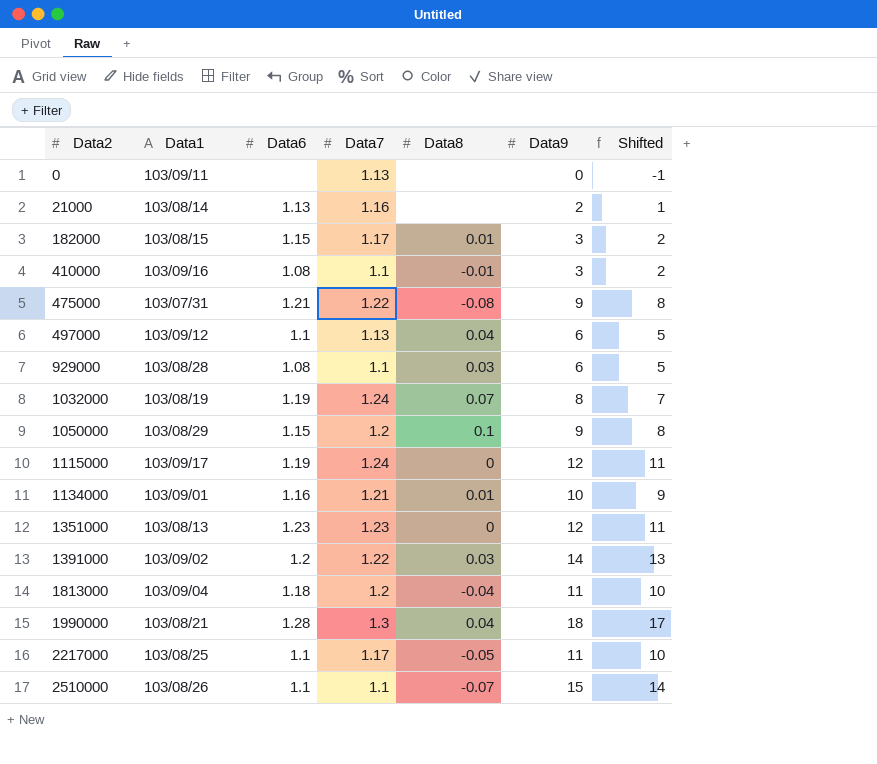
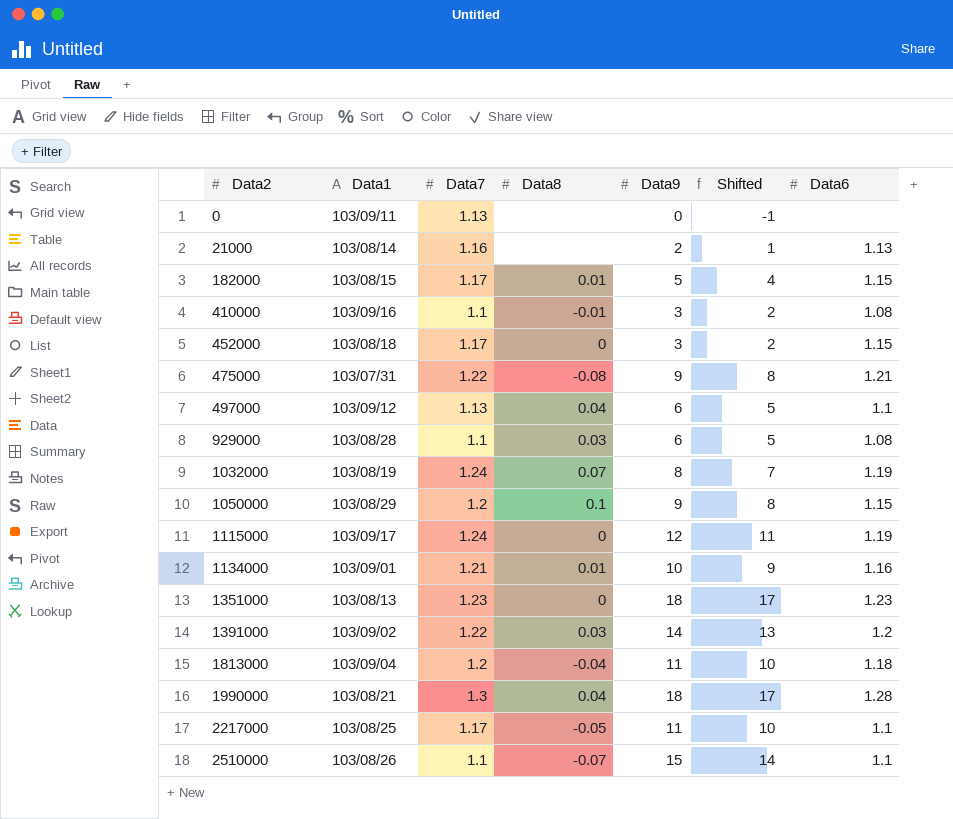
column Data6 | position: 3 -> 7
182000 | Data9: 3 -> 5
182000 | Shifted: 2 -> 4
row 452000: none -> 103/08/18 | 1.17 | 0 | 3 | 2 | 1.15
1351000 | Data9: 12 -> 18
1351000 | Shifted: 11 -> 17

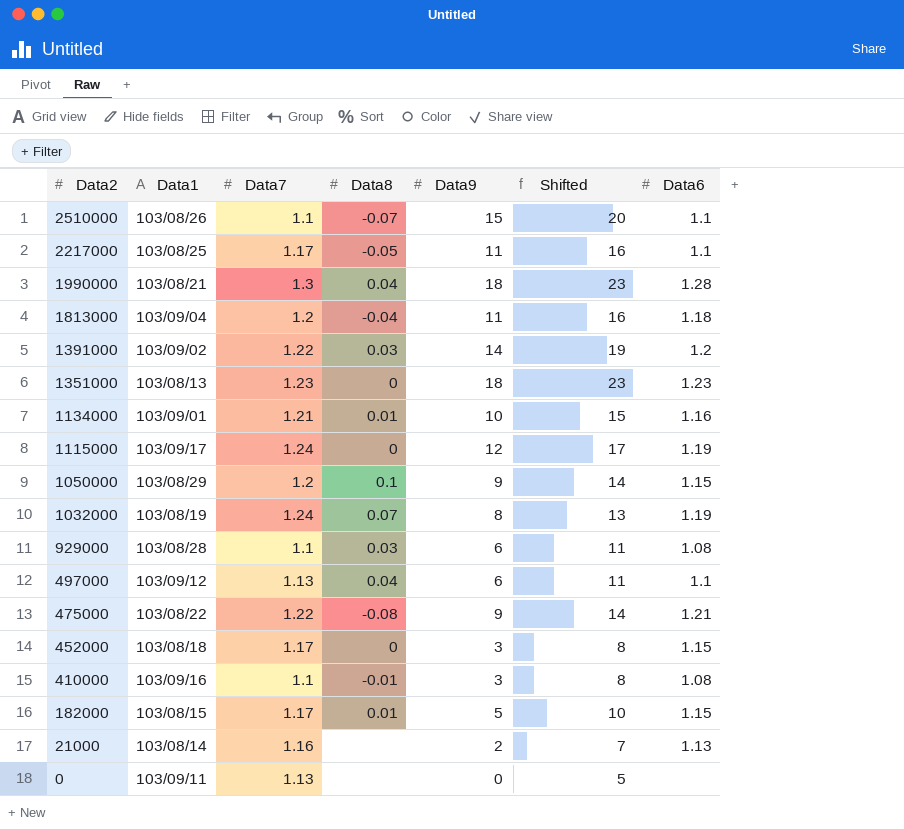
row order: Data2 ascending -> Data2 descending
column Shifted | formula: [Data9] - 1 -> [Data9] + 5
475000 | Data1: 103/07/31 -> 103/08/22

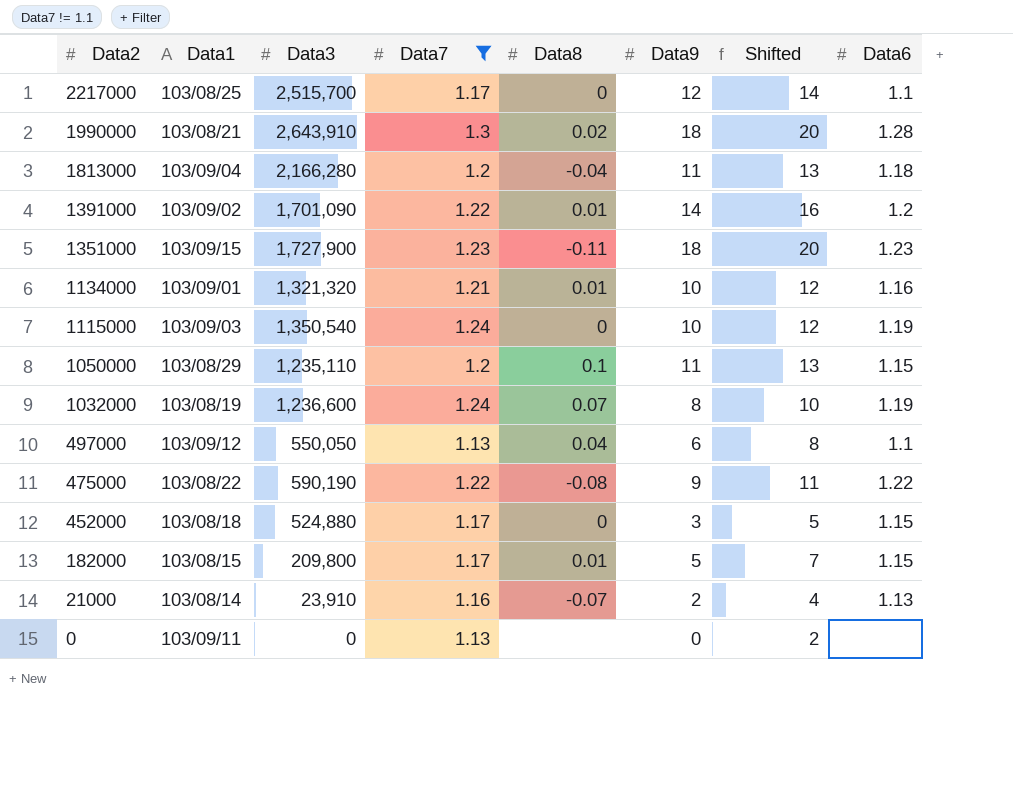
filter: none -> Data7 != 1.1
column Data3 | position: none -> 3
column Shifted | formula: [Data9] + 5 -> [Data9] + 2
2217000 | Data8: -0.05 -> 0
2217000 | Data9: 11 -> 12
1990000 | Data8: 0.04 -> 0.02
1391000 | Data8: 0.03 -> 0.01
1351000 | Data1: 103/08/13 -> 103/09/15
1351000 | Data8: 0 -> -0.11
1115000 | Data1: 103/09/17 -> 103/09/03
1115000 | Data9: 12 -> 10
1050000 | Data9: 9 -> 11
475000 | Data6: 1.21 -> 1.22
21000 | Data8: none -> -0.07

